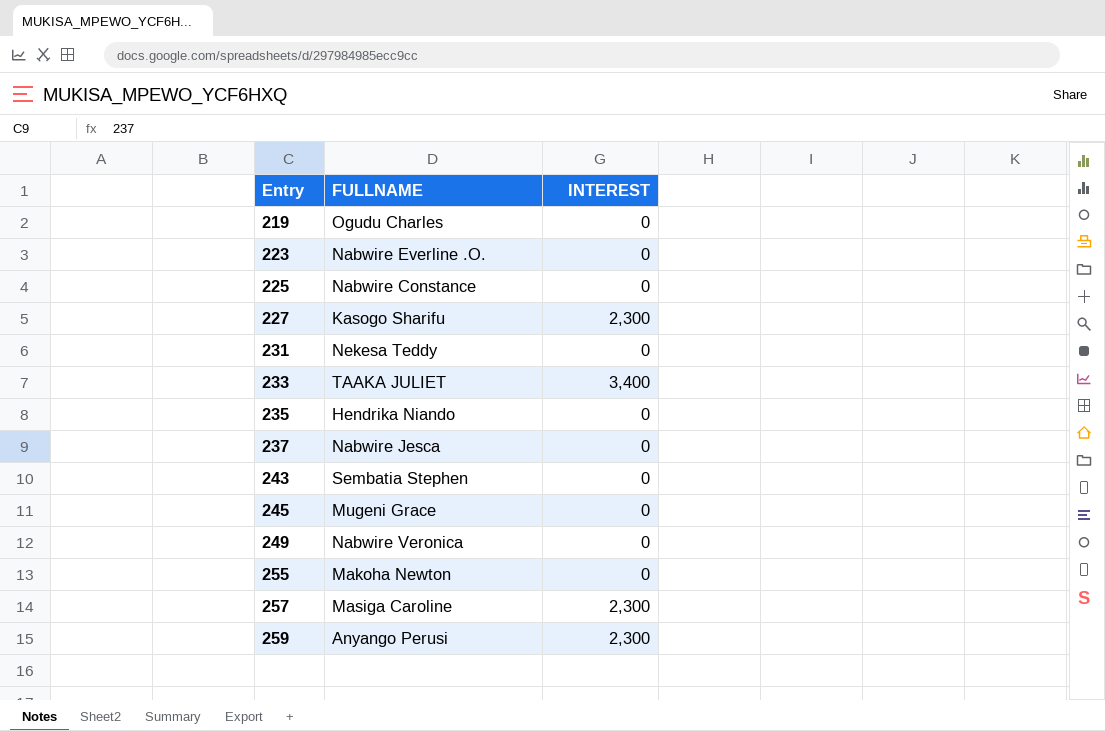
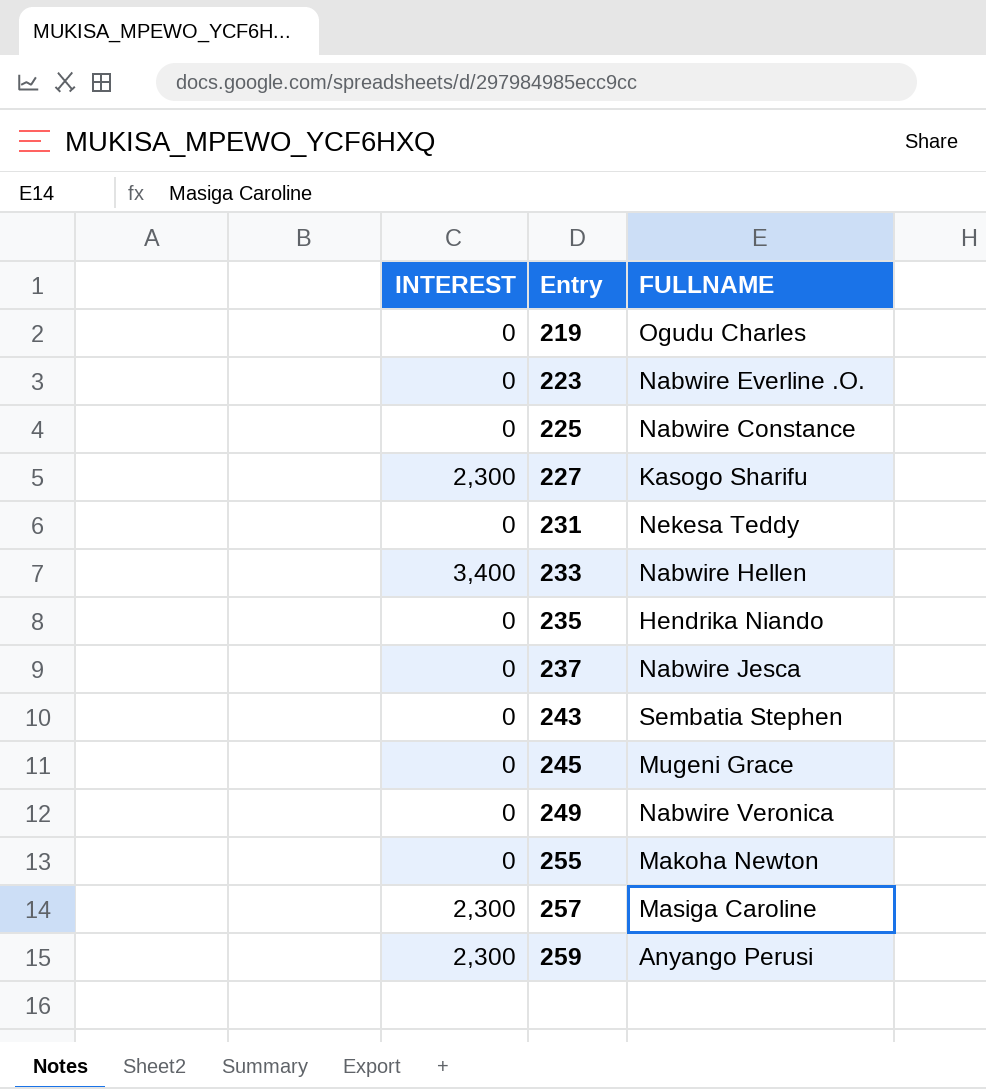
column INTEREST | position: 3 -> 1
233 | FULLNAME: TAAKA JULIET -> Nabwire Hellen

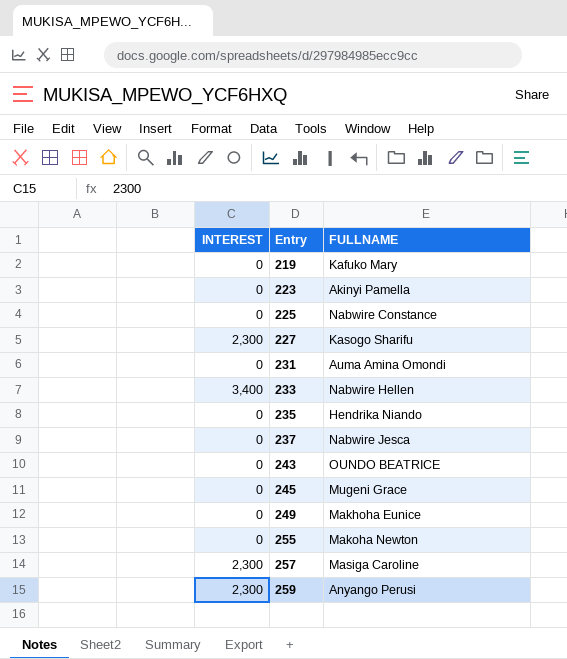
219 | FULLNAME: Ogudu Charles -> Kafuko Mary
223 | FULLNAME: Nabwire Everline .O. -> Akinyi Pamella
231 | FULLNAME: Nekesa Teddy -> Auma Amina Omondi
243 | FULLNAME: Sembatia Stephen -> OUNDO BEATRICE
249 | FULLNAME: Nabwire Veronica -> Makhoha Eunice

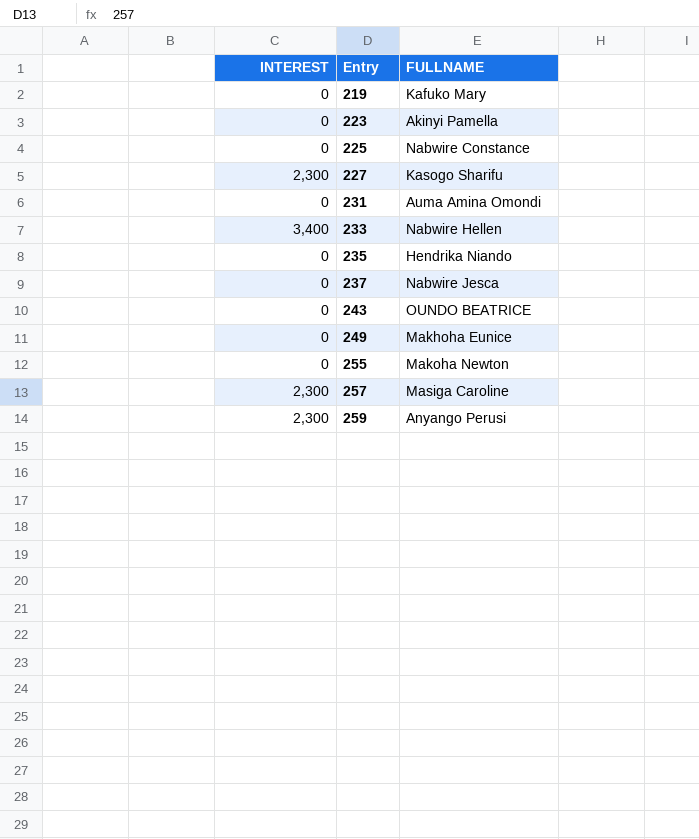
row 245: 0 | Mugeni Grace -> none

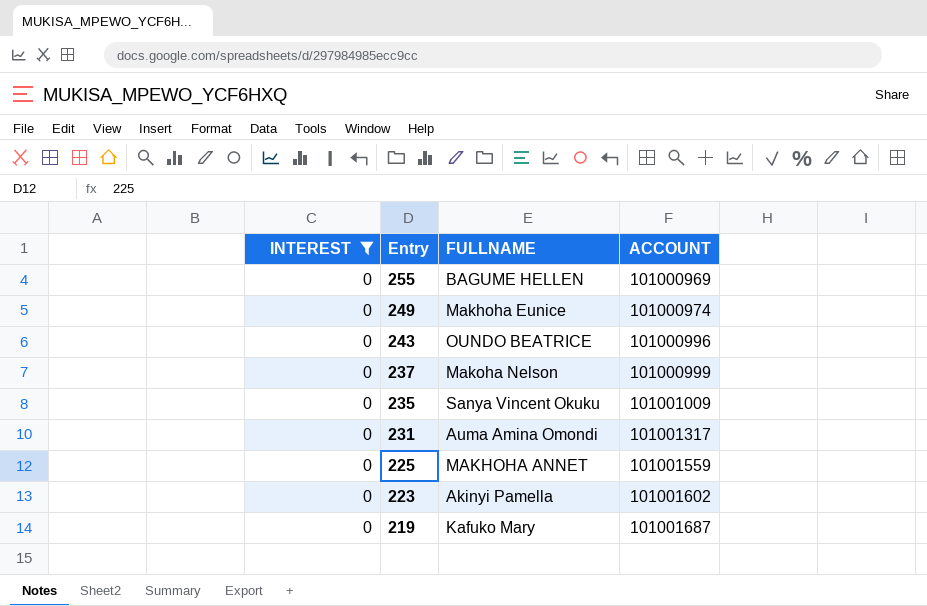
filter: none -> INTEREST = 0
row order: Entry ascending -> Entry descending
column ACCOUNT | position: none -> 4
255 | FULLNAME: Makoha Newton -> BAGUME HELLEN
237 | FULLNAME: Nabwire Jesca -> Makoha Nelson
235 | FULLNAME: Hendrika Niando -> Sanya Vincent Okuku
225 | FULLNAME: Nabwire Constance -> MAKHOHA ANNET

